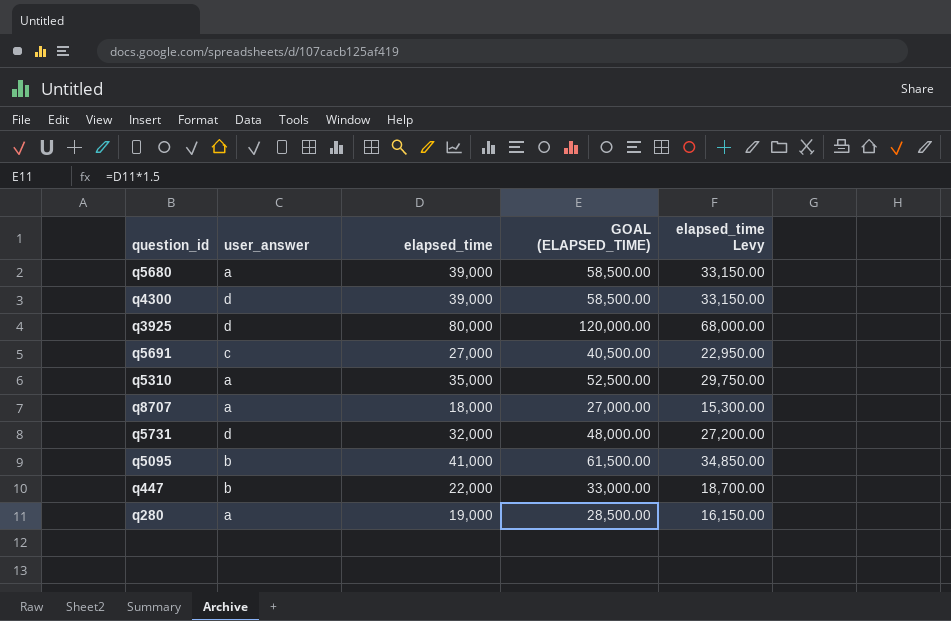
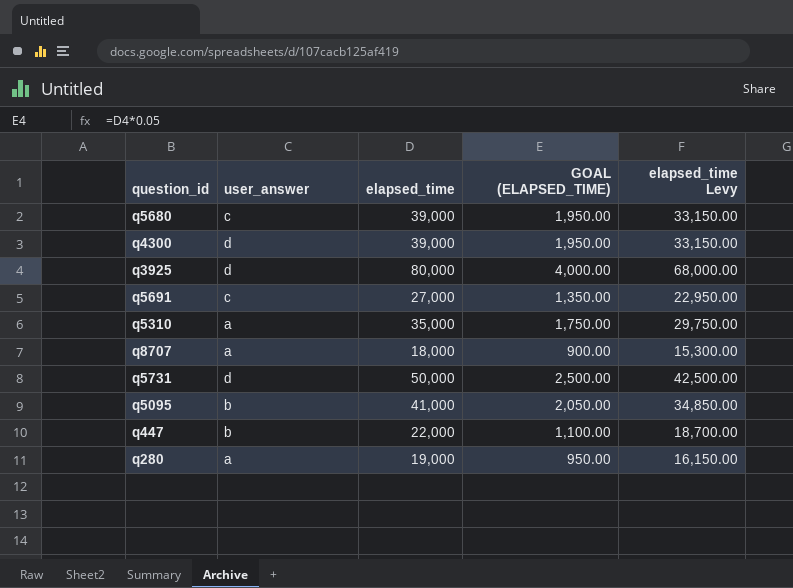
column GOAL (ELAPSED_TIME) | formula: [elapsed_time] * 1.5 -> [elapsed_time] * 0.05
q5680 | user_answer: a -> c
q5731 | elapsed_time: 32,000 -> 50,000
q5731 | elapsed_time Levy: 27,200.00 -> 42,500.00

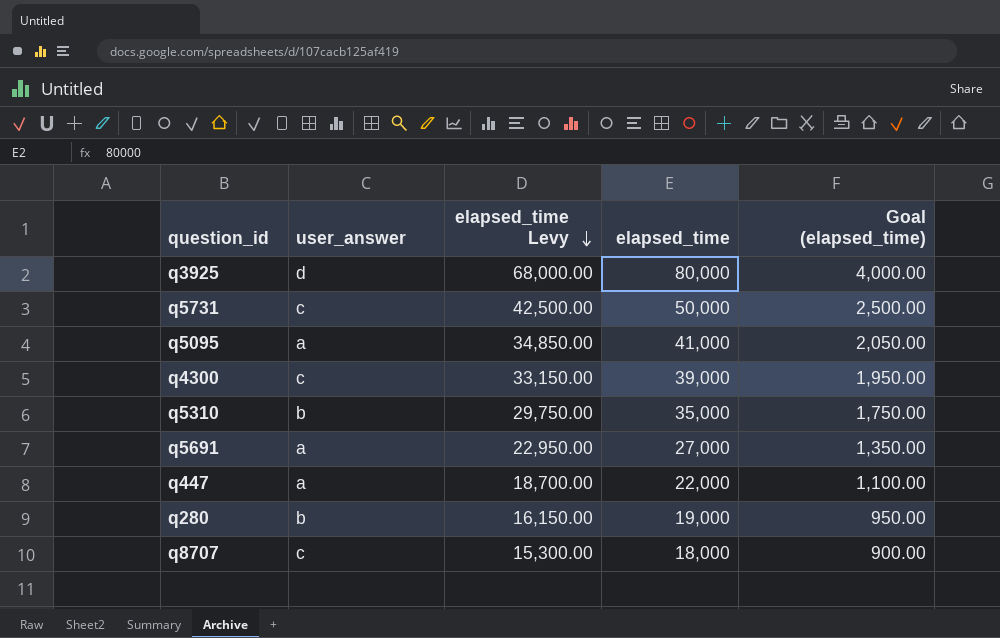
row order: none -> elapsed_time Levy descending
column elapsed_time Levy | position: 5 -> 3
column name: GOAL (ELAPSED_TIME) -> Goal (elapsed_time)
row q5680: c | 39,000 | 1,950.00 | 33,150.00 -> none
q5731 | user_answer: d -> c
q5095 | user_answer: b -> a
q4300 | user_answer: d -> c
q5310 | user_answer: a -> b
q5691 | user_answer: c -> a
q447 | user_answer: b -> a
q280 | user_answer: a -> b
q8707 | user_answer: a -> c

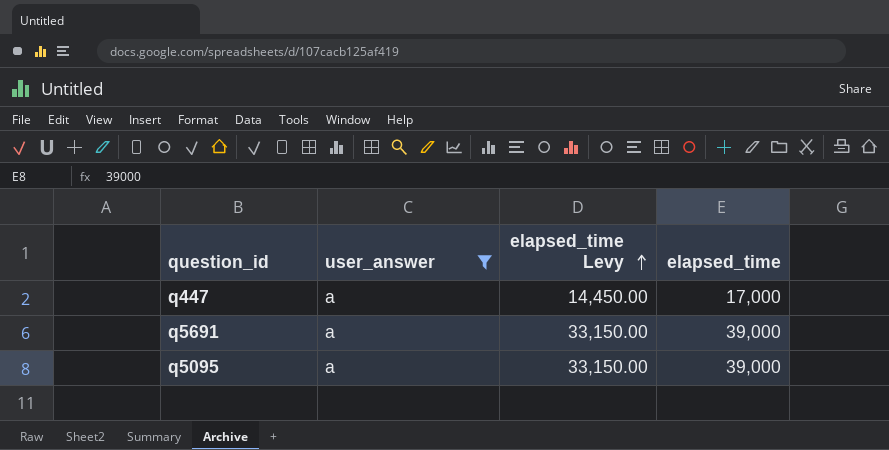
filter: none -> user_answer = a
row order: elapsed_time Levy descending -> elapsed_time Levy ascending
column Goal (elapsed_time) | formula: [elapsed_time] * 0.05 -> none
q447 | elapsed_time Levy: 18,700.00 -> 14,450.00
q447 | elapsed_time: 22,000 -> 17,000
q5691 | elapsed_time Levy: 22,950.00 -> 33,150.00
q5691 | elapsed_time: 27,000 -> 39,000
q5095 | elapsed_time Levy: 34,850.00 -> 33,150.00
q5095 | elapsed_time: 41,000 -> 39,000

